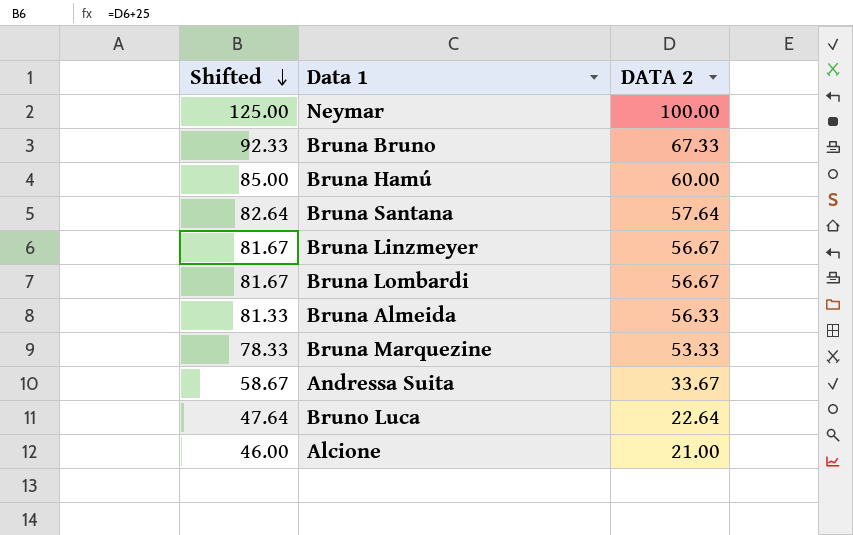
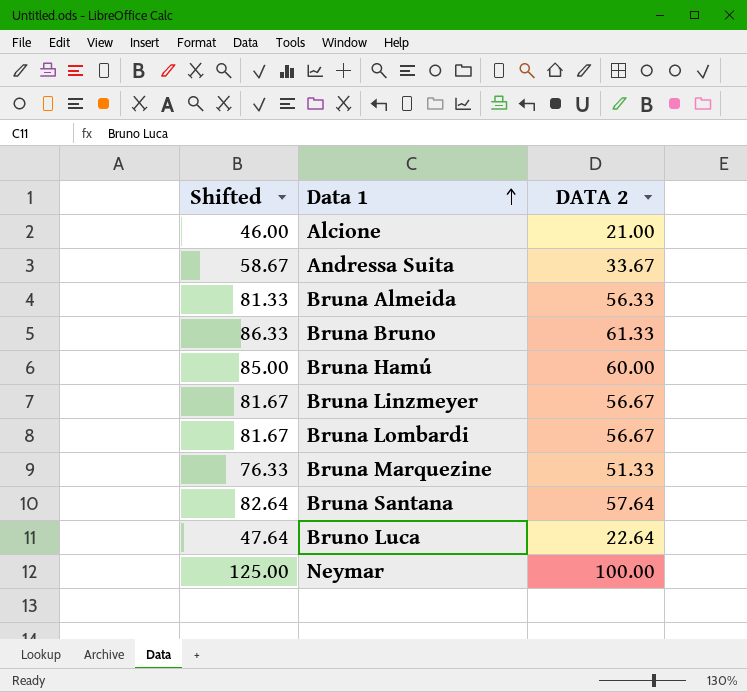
row order: Shifted descending -> Data 1 ascending
Bruna Bruno | Shifted: 92.33 -> 86.33
Bruna Bruno | DATA 2: 67.33 -> 61.33
Bruna Marquezine | Shifted: 78.33 -> 76.33
Bruna Marquezine | DATA 2: 53.33 -> 51.33

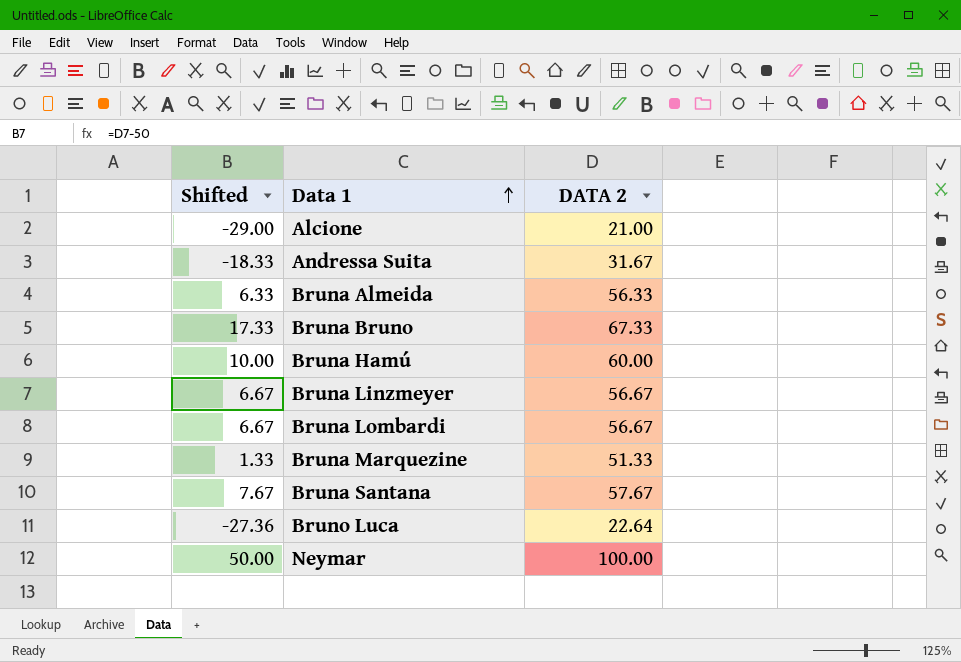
column Shifted | formula: [DATA 2] + 25 -> [DATA 2] - 50
Andressa Suita | DATA 2: 33.67 -> 31.67
Bruna Bruno | DATA 2: 61.33 -> 67.33
Bruna Santana | DATA 2: 57.64 -> 57.67

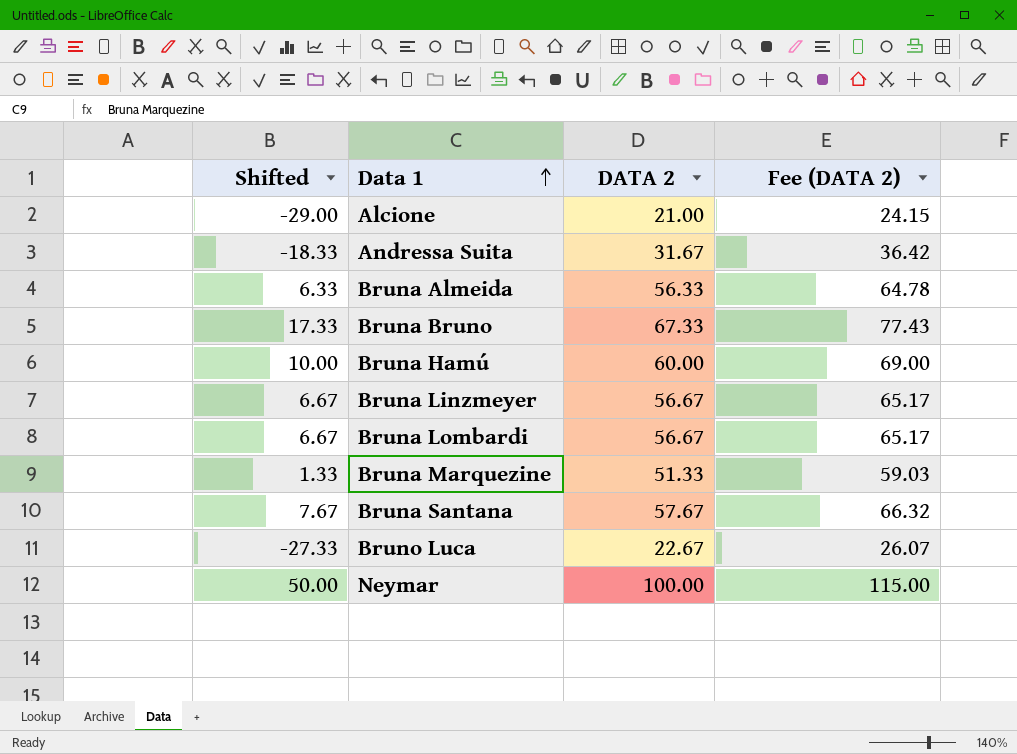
column Fee (DATA 2) | formula: none -> [DATA 2] * 1.15
Bruno Luca | Shifted: -27.36 -> -27.33
Bruno Luca | DATA 2: 22.64 -> 22.67

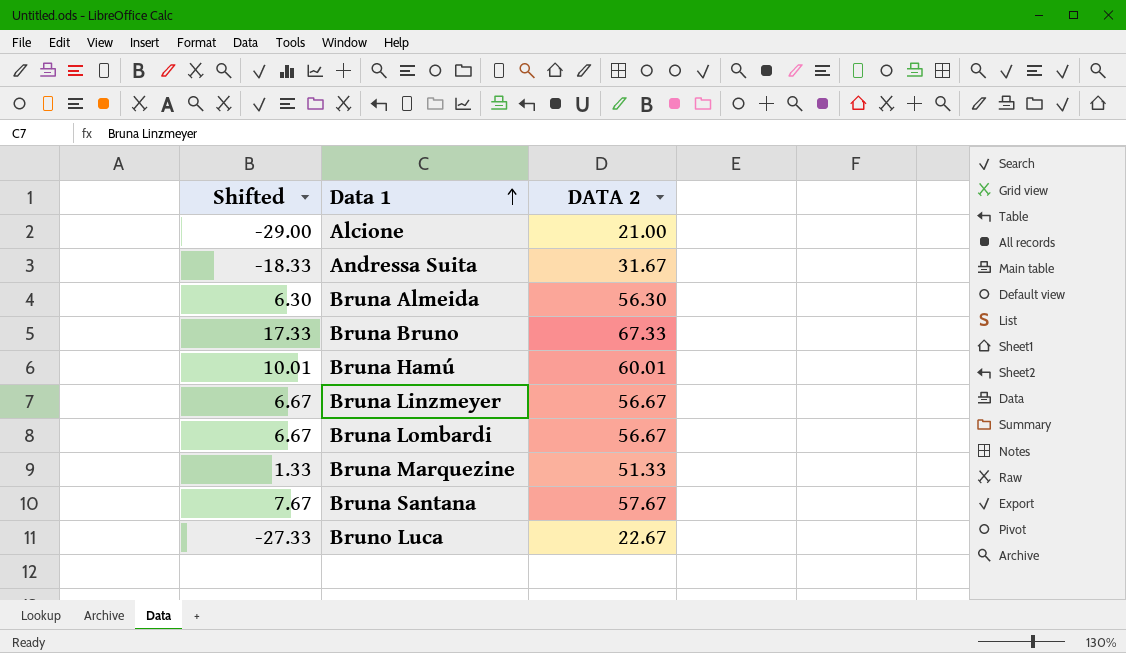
column Fee (DATA 2) | formula: [DATA 2] * 1.15 -> none
row Neymar: 50.00 | 100.00 | 115.00 -> none
Bruna Almeida | Shifted: 6.33 -> 6.30
Bruna Almeida | DATA 2: 56.33 -> 56.30
Bruna Hamú | Shifted: 10.00 -> 10.01
Bruna Hamú | DATA 2: 60.00 -> 60.01

